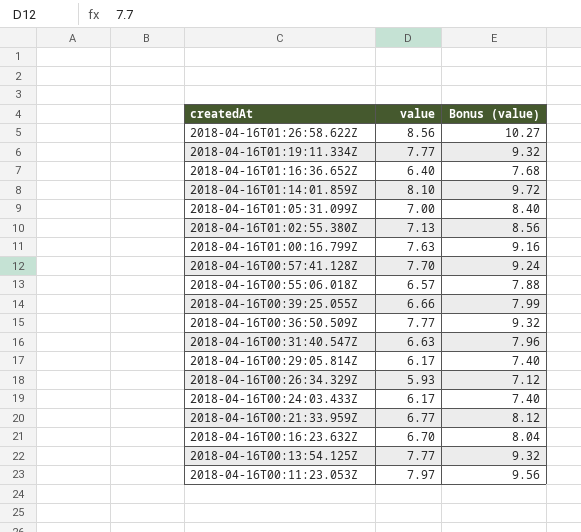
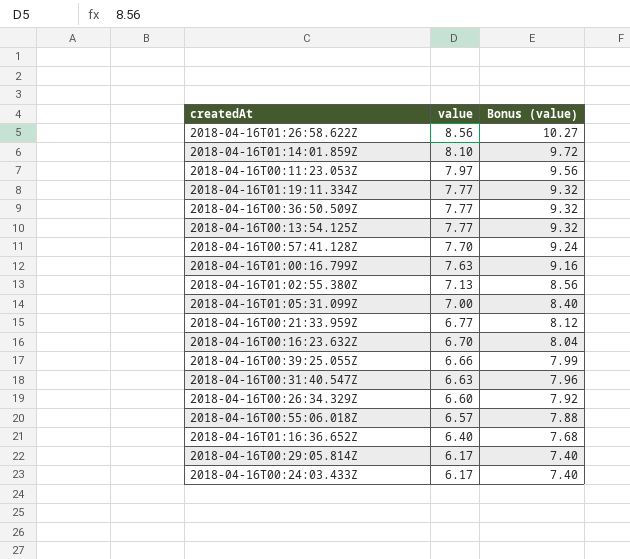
row order: createdAt descending -> value descending
2018-04-16T00:26:34.329Z | value: 5.93 -> 6.60
2018-04-16T00:26:34.329Z | Bonus (value): 7.12 -> 7.92

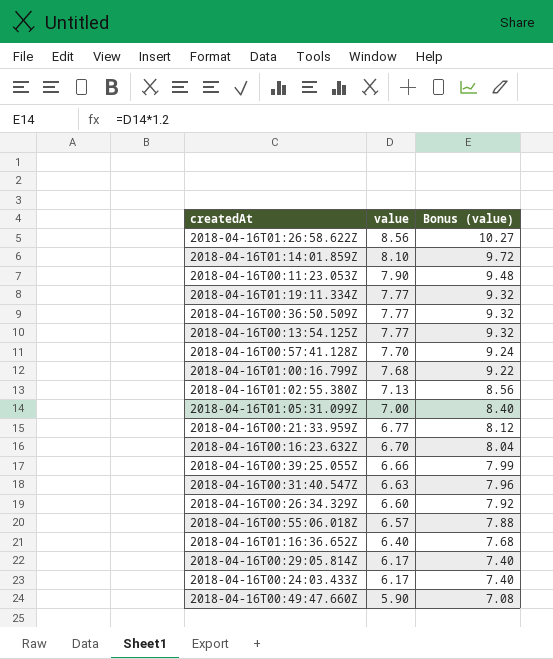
2018-04-16T00:11:23.053Z | value: 7.97 -> 7.90
2018-04-16T00:11:23.053Z | Bonus (value): 9.56 -> 9.48
2018-04-16T01:00:16.799Z | value: 7.63 -> 7.68
2018-04-16T01:00:16.799Z | Bonus (value): 9.16 -> 9.22
row 2018-04-16T00:49:47.660Z: none -> 5.90 | 7.08

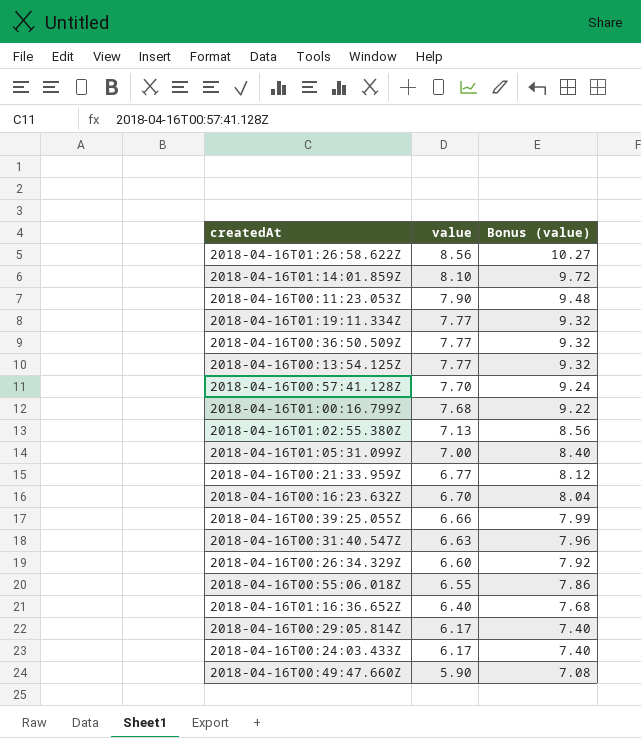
2018-04-16T00:55:06.018Z | value: 6.57 -> 6.55
2018-04-16T00:55:06.018Z | Bonus (value): 7.88 -> 7.86

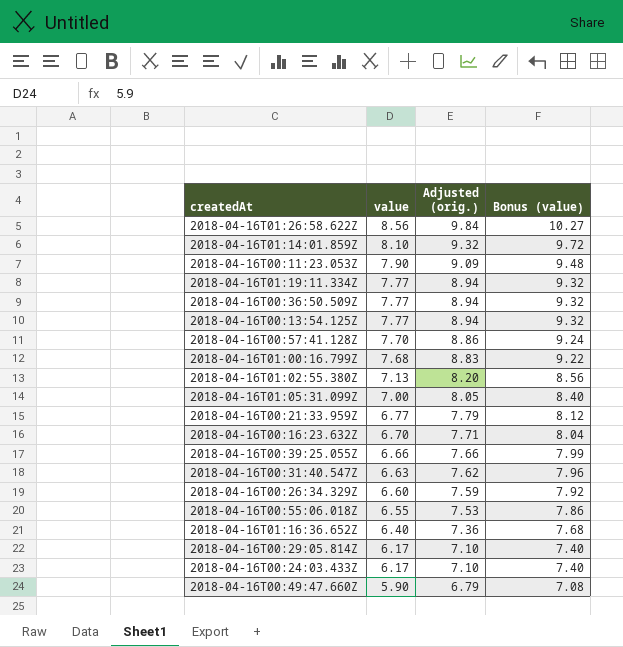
column Adjusted (orig.) | formula: none -> [value] * 1.15

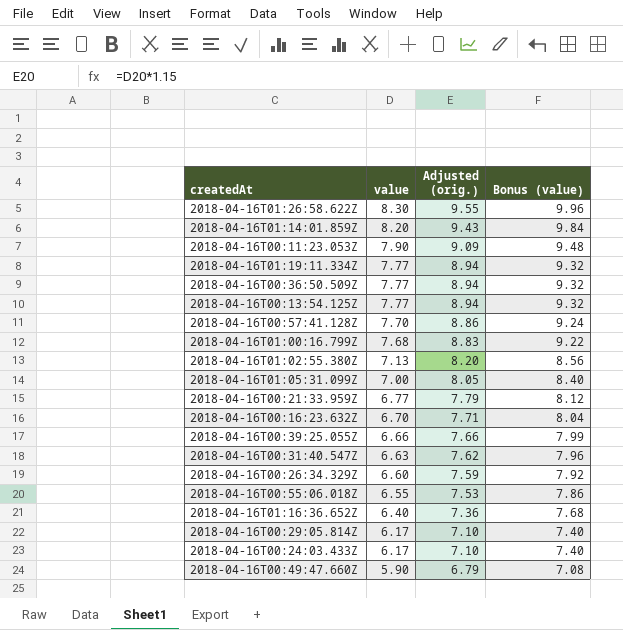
2018-04-16T01:26:58.622Z | value: 8.56 -> 8.30
2018-04-16T01:26:58.622Z | Adjusted (orig.): 9.84 -> 9.55
2018-04-16T01:26:58.622Z | Bonus (value): 10.27 -> 9.96
2018-04-16T01:14:01.859Z | value: 8.10 -> 8.20
2018-04-16T01:14:01.859Z | Adjusted (orig.): 9.32 -> 9.43
2018-04-16T01:14:01.859Z | Bonus (value): 9.72 -> 9.84

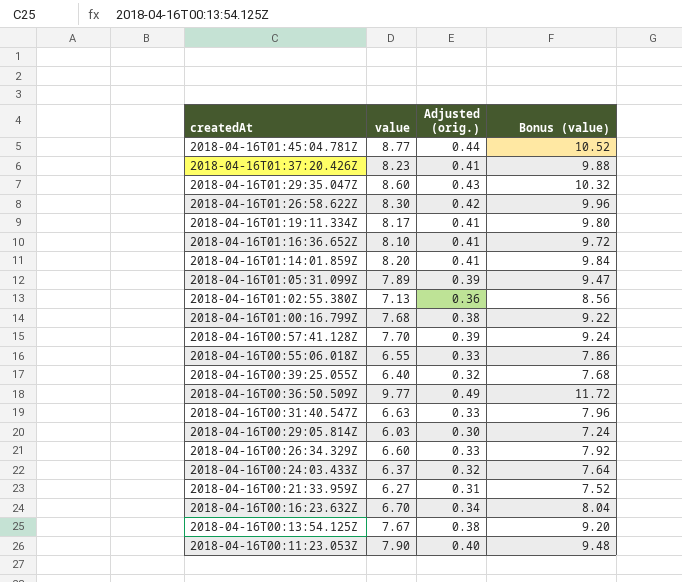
row order: value descending -> createdAt descending
column Adjusted (orig.) | formula: [value] * 1.15 -> [value] * 0.05
row 2018-04-16T00:49:47.660Z: 5.90 | 6.79 | 7.08 -> none
row 2018-04-16T01:45:04.781Z: none -> 8.77 | 0.44 | 10.52
row 2018-04-16T01:37:20.426Z: none -> 8.23 | 0.41 | 9.88
row 2018-04-16T01:29:35.047Z: none -> 8.60 | 0.43 | 10.32
2018-04-16T01:19:11.334Z | value: 7.77 -> 8.17
2018-04-16T01:19:11.334Z | Bonus (value): 9.32 -> 9.80
2018-04-16T01:16:36.652Z | value: 6.40 -> 8.10
2018-04-16T01:16:36.652Z | Bonus (value): 7.68 -> 9.72
2018-04-16T01:05:31.099Z | value: 7.00 -> 7.89
2018-04-16T01:05:31.099Z | Bonus (value): 8.40 -> 9.47
2018-04-16T00:39:25.055Z | value: 6.66 -> 6.40
2018-04-16T00:39:25.055Z | Bonus (value): 7.99 -> 7.68
2018-04-16T00:36:50.509Z | value: 7.77 -> 9.77
2018-04-16T00:36:50.509Z | Bonus (value): 9.32 -> 11.72
2018-04-16T00:29:05.814Z | value: 6.17 -> 6.03
2018-04-16T00:29:05.814Z | Bonus (value): 7.40 -> 7.24
2018-04-16T00:24:03.433Z | value: 6.17 -> 6.37
2018-04-16T00:24:03.433Z | Bonus (value): 7.40 -> 7.64
2018-04-16T00:21:33.959Z | value: 6.77 -> 6.27
2018-04-16T00:21:33.959Z | Bonus (value): 8.12 -> 7.52
2018-04-16T00:13:54.125Z | value: 7.77 -> 7.67
2018-04-16T00:13:54.125Z | Bonus (value): 9.32 -> 9.20

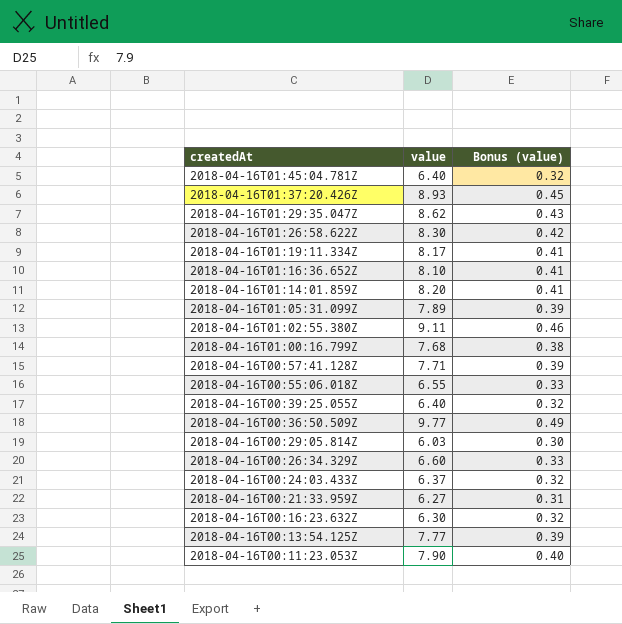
column Adjusted (orig.) | formula: [value] * 0.05 -> none
column Bonus (value) | formula: [value] * 1.2 -> [value] * 0.05
row 2018-04-16T00:31:40.547Z: 6.63 | 0.33 | 7.96 -> none
2018-04-16T01:45:04.781Z | value: 8.77 -> 6.40
2018-04-16T01:37:20.426Z | value: 8.23 -> 8.93
2018-04-16T01:29:35.047Z | value: 8.60 -> 8.62
2018-04-16T01:02:55.380Z | value: 7.13 -> 9.11
2018-04-16T00:57:41.128Z | value: 7.70 -> 7.71
2018-04-16T00:16:23.632Z | value: 6.70 -> 6.30
2018-04-16T00:13:54.125Z | value: 7.67 -> 7.77

